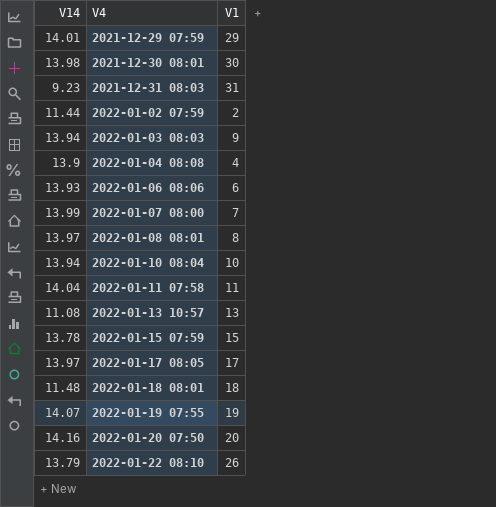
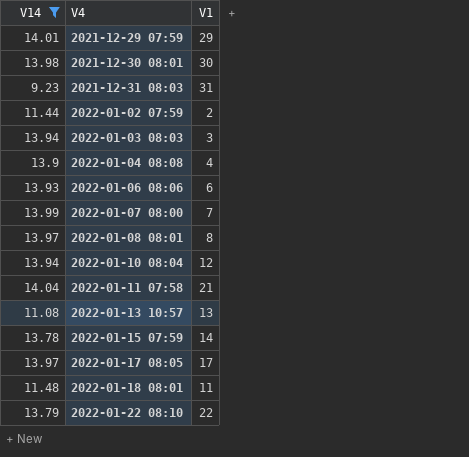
filter: none -> V14 <= 14.04
2022-01-03 08:03 | V1: 9 -> 3
2022-01-10 08:04 | V1: 10 -> 12
2022-01-11 07:58 | V1: 11 -> 21
2022-01-15 07:59 | V1: 15 -> 14
2022-01-18 08:01 | V1: 18 -> 11
2022-01-22 08:10 | V1: 26 -> 22

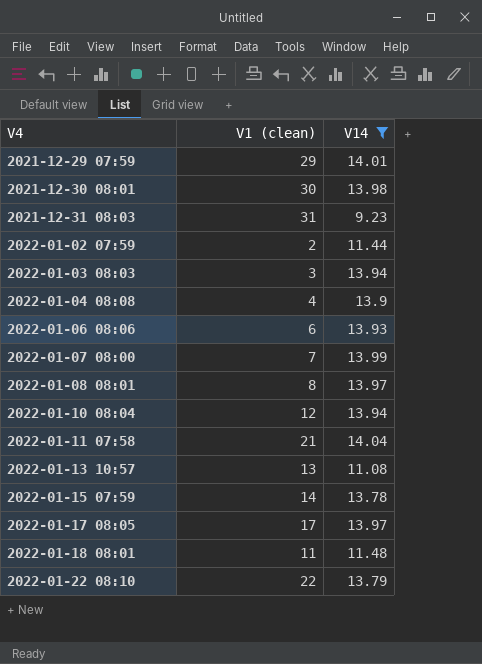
column name: V1 -> V1 (clean)
column V14 | position: 1 -> 3

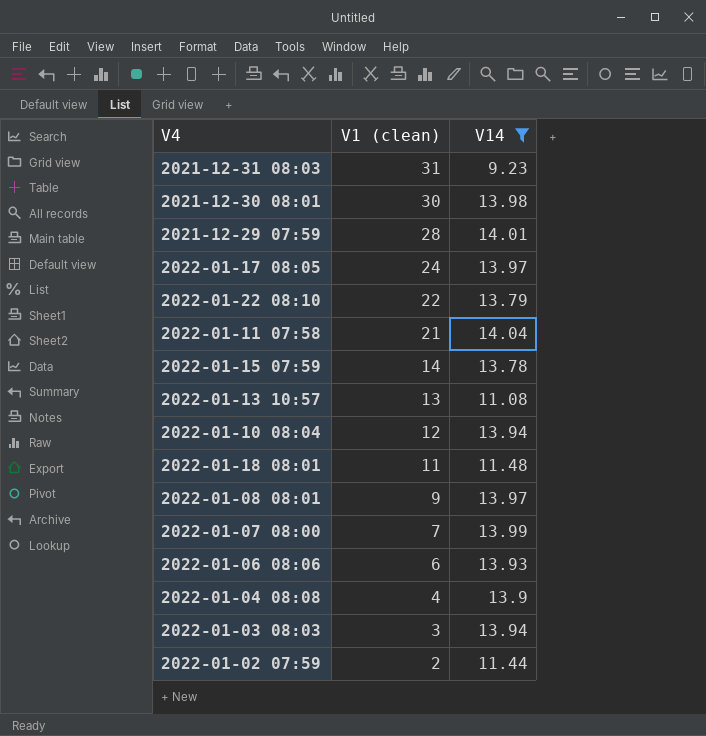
row order: V4 ascending -> V1 (clean) descending
2021-12-29 07:59 | V1 (clean): 29 -> 28
2022-01-17 08:05 | V1 (clean): 17 -> 24
2022-01-08 08:01 | V1 (clean): 8 -> 9

